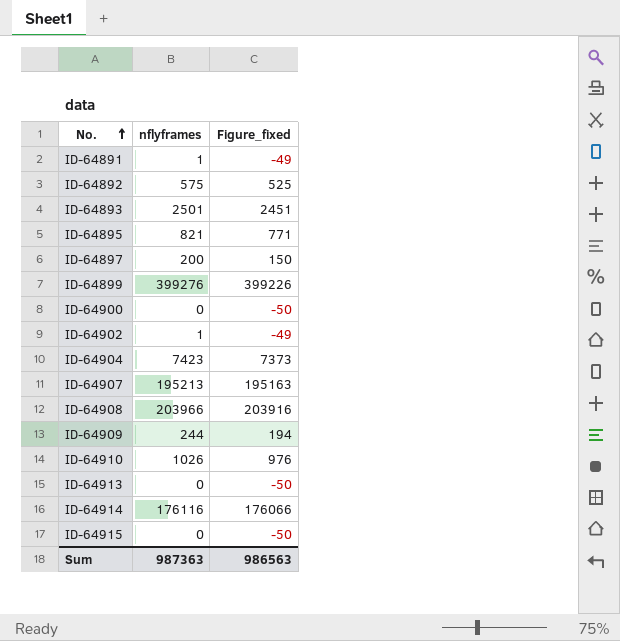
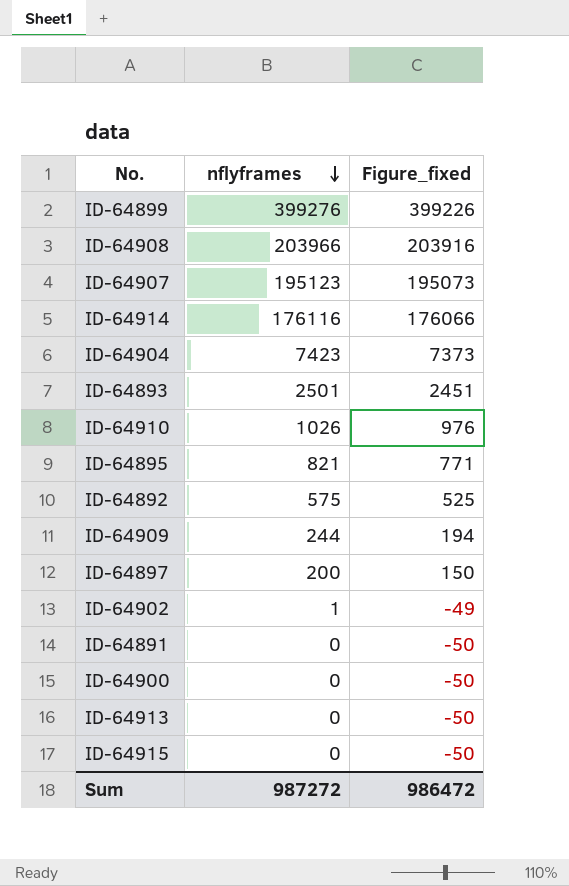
row order: No. ascending -> nflyframes descending
ID-64907 | nflyframes: 195213 -> 195123
ID-64907 | Figure_fixed: 195163 -> 195073
ID-64891 | nflyframes: 1 -> 0
ID-64891 | Figure_fixed: -49 -> -50
Sum | nflyframes: 987363 -> 987272
Sum | Figure_fixed: 986563 -> 986472

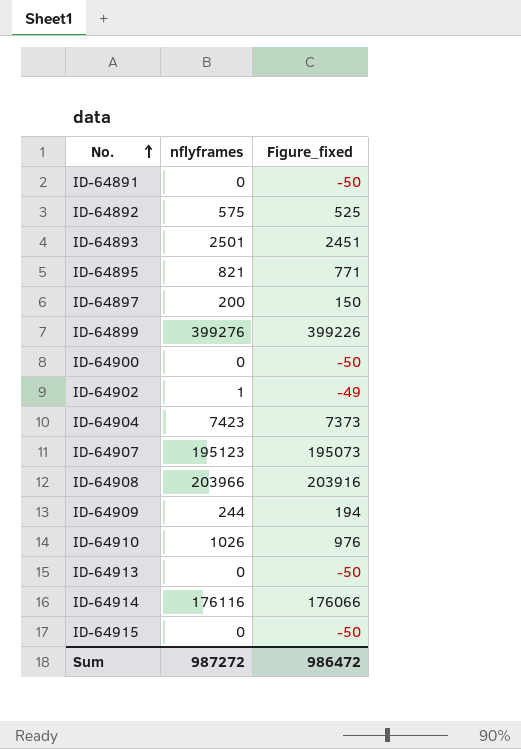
row order: nflyframes descending -> No. ascending

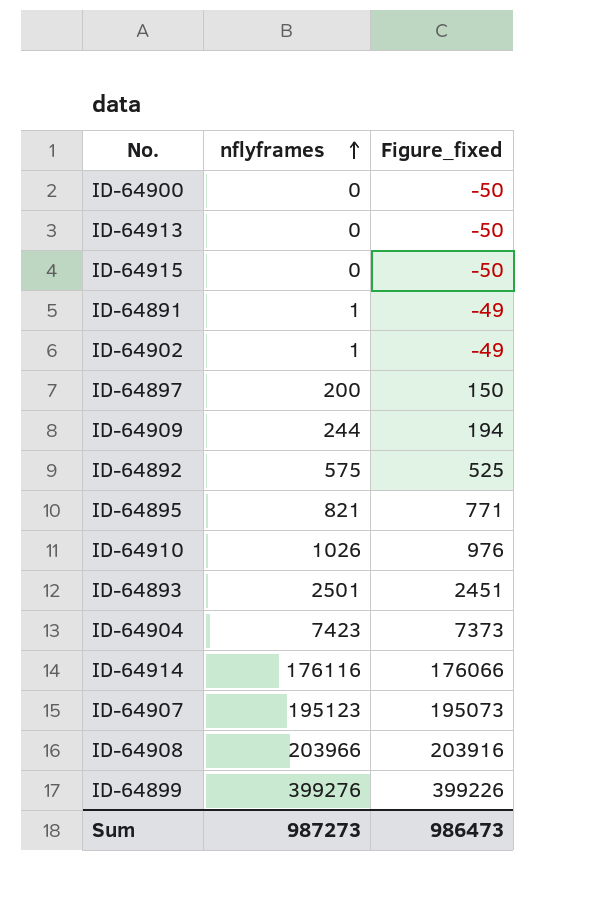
row order: No. ascending -> nflyframes ascending
ID-64891 | nflyframes: 0 -> 1
ID-64891 | Figure_fixed: -50 -> -49
Sum | nflyframes: 987272 -> 987273
Sum | Figure_fixed: 986472 -> 986473

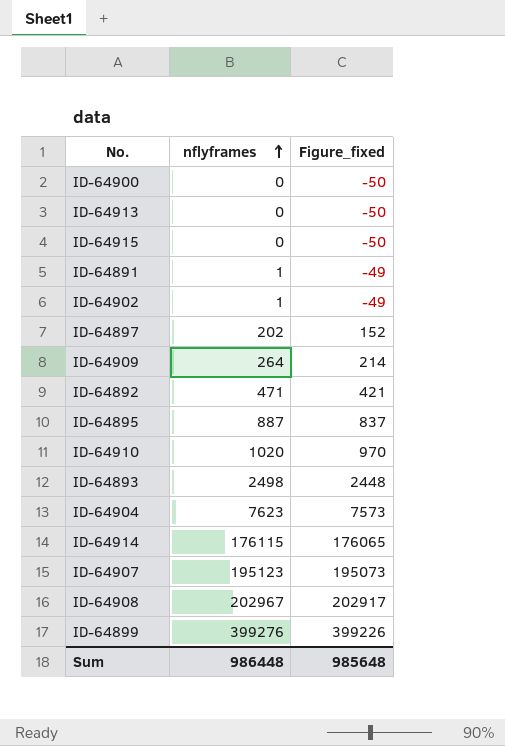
ID-64897 | nflyframes: 200 -> 202
ID-64897 | Figure_fixed: 150 -> 152
ID-64909 | nflyframes: 244 -> 264
ID-64909 | Figure_fixed: 194 -> 214
ID-64892 | nflyframes: 575 -> 471
ID-64892 | Figure_fixed: 525 -> 421
ID-64895 | nflyframes: 821 -> 887
ID-64895 | Figure_fixed: 771 -> 837
ID-64910 | nflyframes: 1026 -> 1020
ID-64910 | Figure_fixed: 976 -> 970
ID-64893 | nflyframes: 2501 -> 2498
ID-64893 | Figure_fixed: 2451 -> 2448
ID-64904 | nflyframes: 7423 -> 7623
ID-64904 | Figure_fixed: 7373 -> 7573
ID-64914 | nflyframes: 176116 -> 176115
ID-64914 | Figure_fixed: 176066 -> 176065
ID-64908 | nflyframes: 203966 -> 202967
ID-64908 | Figure_fixed: 203916 -> 202917
Sum | nflyframes: 987273 -> 986448
Sum | Figure_fixed: 986473 -> 985648

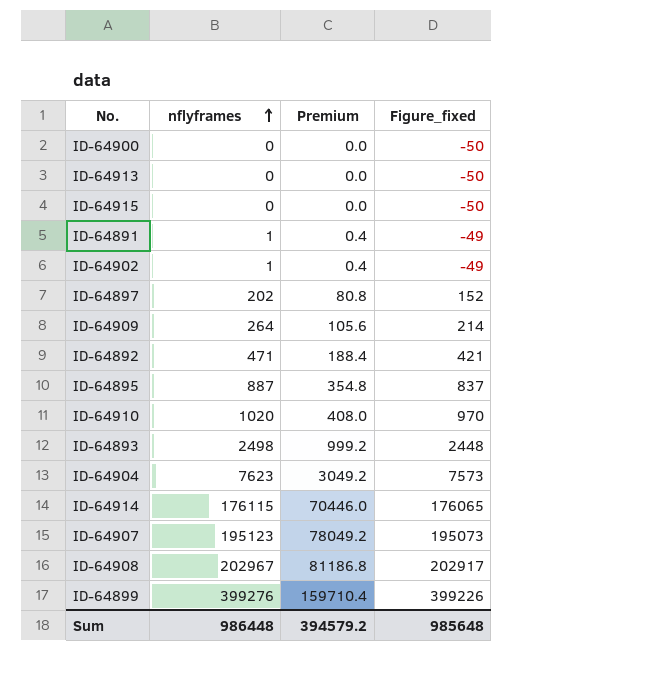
column Premium | formula: none -> [nflyframes] * 0.4

